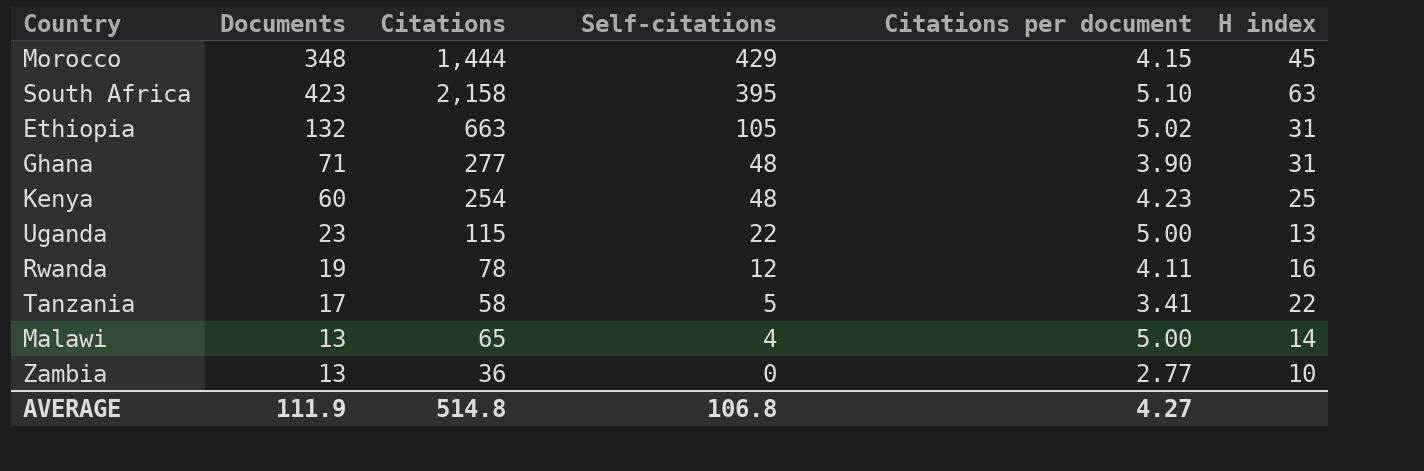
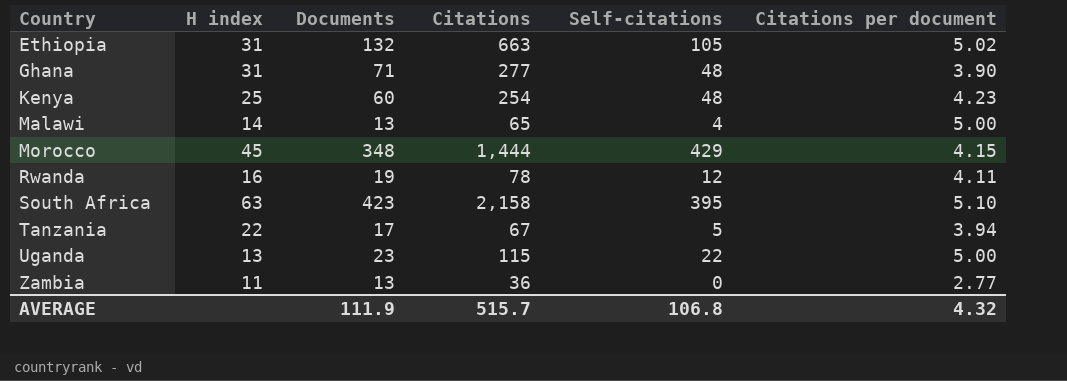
row order: Self-citations descending -> Country ascending
column H index | position: 6 -> 2
Tanzania | Citations: 58 -> 67
Tanzania | Citations per document: 3.41 -> 3.94
Zambia | H index: 10 -> 11
AVERAGE | Citations: 514.8 -> 515.7
AVERAGE | Citations per document: 4.27 -> 4.32

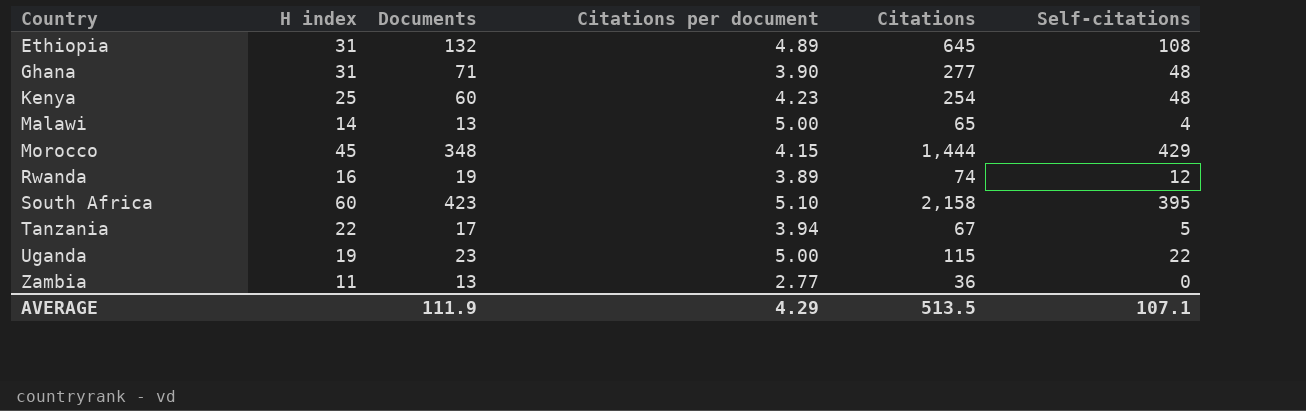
column Citations per document | position: 6 -> 4
Ethiopia | Citations per document: 5.02 -> 4.89
Ethiopia | Citations: 663 -> 645
Ethiopia | Self-citations: 105 -> 108
Rwanda | Citations per document: 4.11 -> 3.89
Rwanda | Citations: 78 -> 74
South Africa | H index: 63 -> 60
Uganda | H index: 13 -> 19
AVERAGE | Citations per document: 4.32 -> 4.29
AVERAGE | Citations: 515.7 -> 513.5
AVERAGE | Self-citations: 106.8 -> 107.1

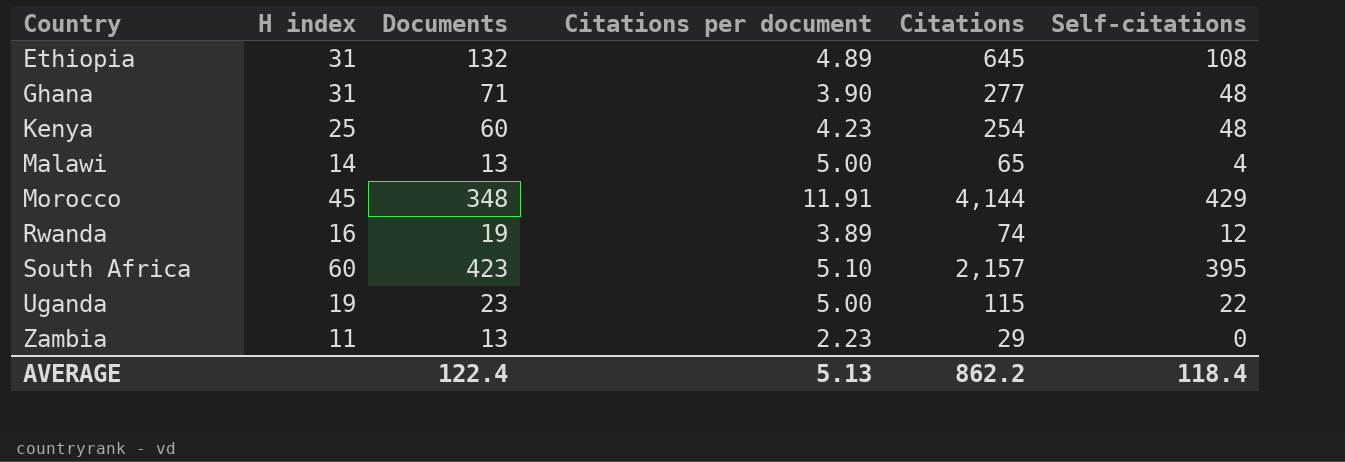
row Tanzania: 22 | 17 | 3.94 | 67 | 5 -> none
Morocco | Citations per document: 4.15 -> 11.91
Morocco | Citations: 1,444 -> 4,144
South Africa | Citations: 2,158 -> 2,157
Zambia | Citations per document: 2.77 -> 2.23
Zambia | Citations: 36 -> 29
AVERAGE | Documents: 111.9 -> 122.4
AVERAGE | Citations per document: 4.29 -> 5.13
AVERAGE | Citations: 513.5 -> 862.2
AVERAGE | Self-citations: 107.1 -> 118.4

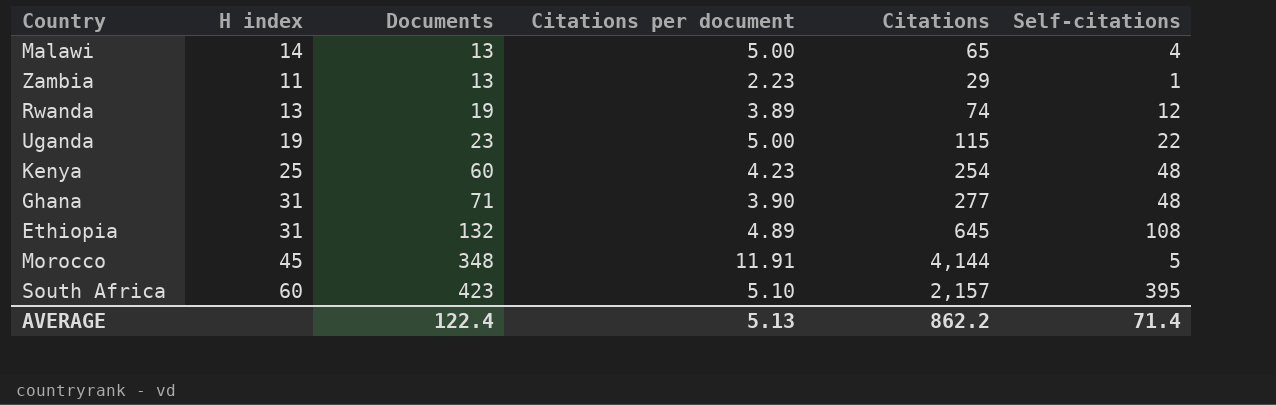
row order: Country ascending -> Documents ascending
Zambia | Self-citations: 0 -> 1
Rwanda | H index: 16 -> 13
Morocco | Self-citations: 429 -> 5
AVERAGE | Self-citations: 118.4 -> 71.4

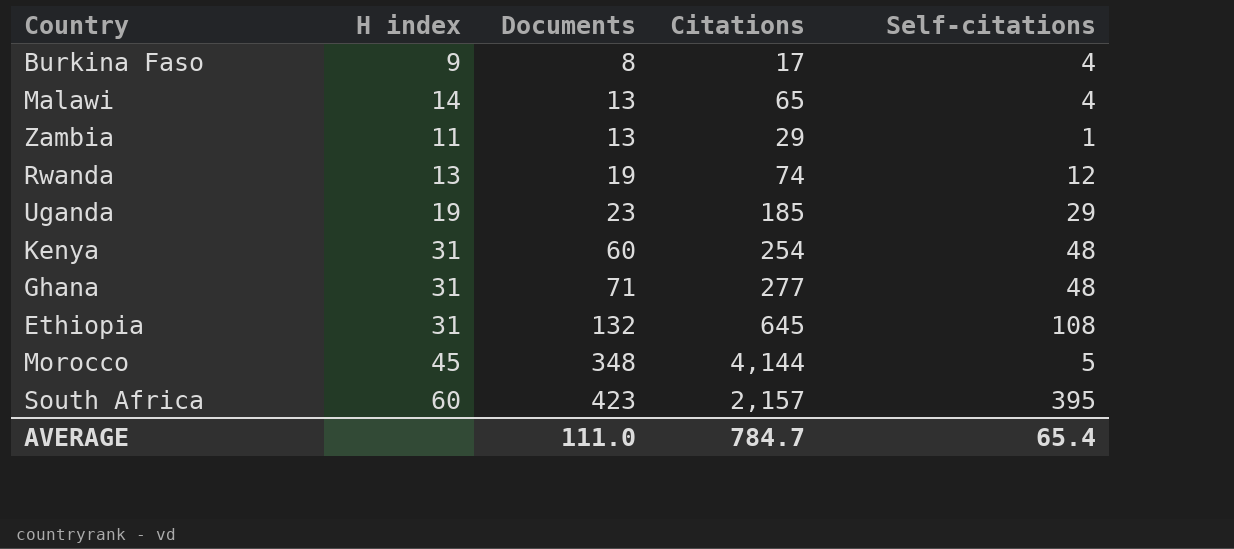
column Citations per document | formula: [Citations] / [Documents] -> none
row Burkina Faso: none -> 9 | 8 | 17 | 4
Uganda | Citations: 115 -> 185
Uganda | Self-citations: 22 -> 29
Kenya | H index: 25 -> 31
AVERAGE | Documents: 122.4 -> 111.0
AVERAGE | Citations: 862.2 -> 784.7
AVERAGE | Self-citations: 71.4 -> 65.4

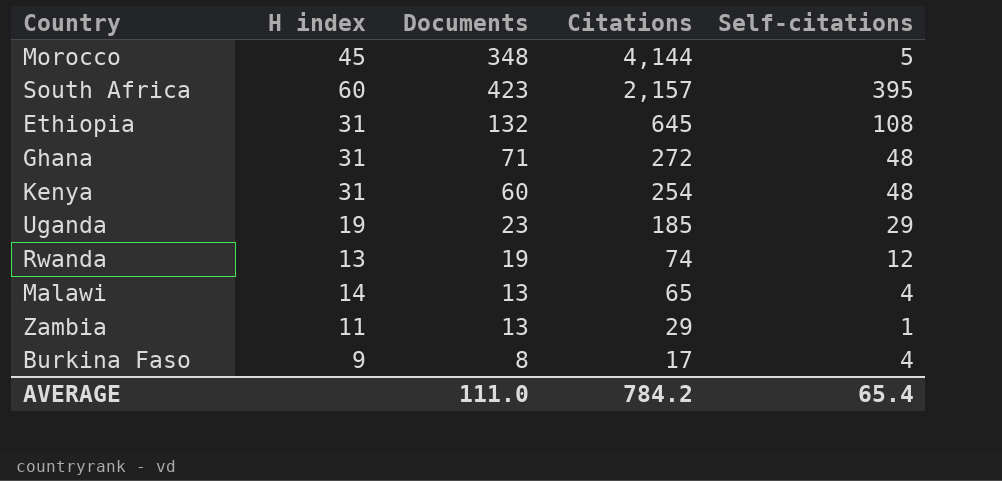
row order: Documents ascending -> Citations descending
Ghana | Citations: 277 -> 272
AVERAGE | Citations: 784.7 -> 784.2

